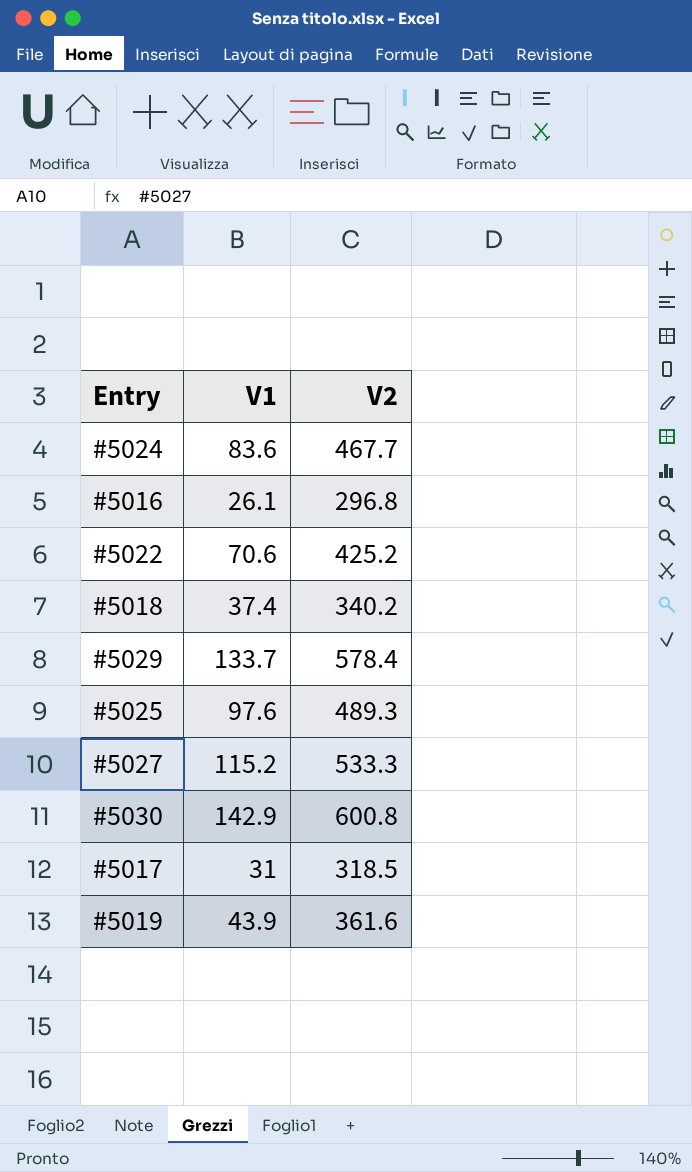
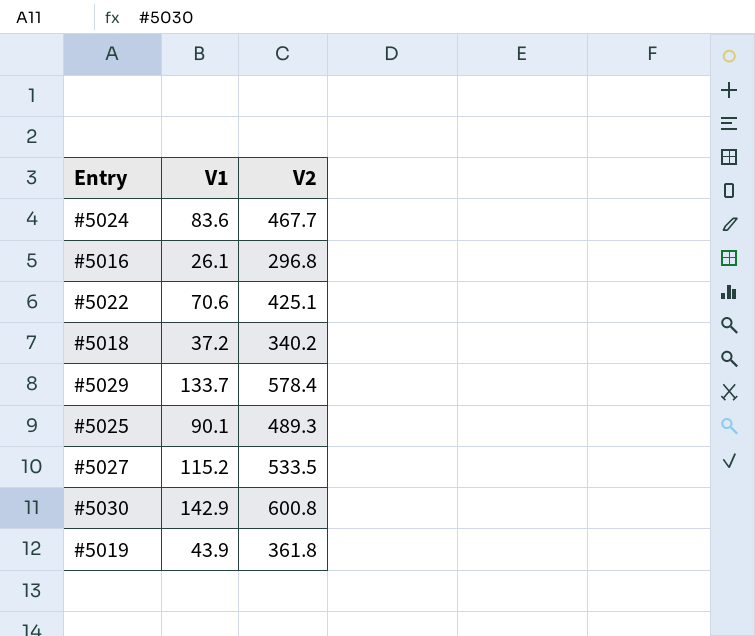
row #5017: 31 | 318.5 -> none
#5022 | V2: 425.2 -> 425.1
#5018 | V1: 37.4 -> 37.2
#5025 | V1: 97.6 -> 90.1
#5027 | V2: 533.3 -> 533.5
#5019 | V2: 361.6 -> 361.8

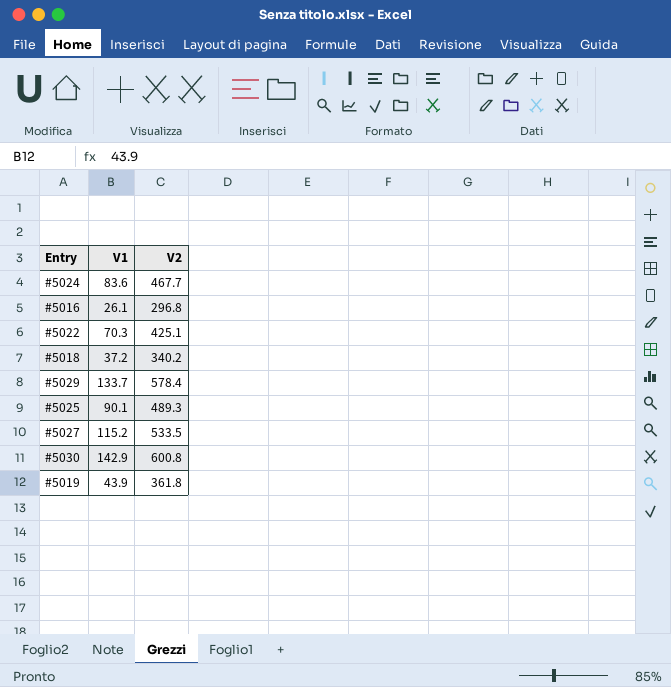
#5022 | V1: 70.6 -> 70.3

